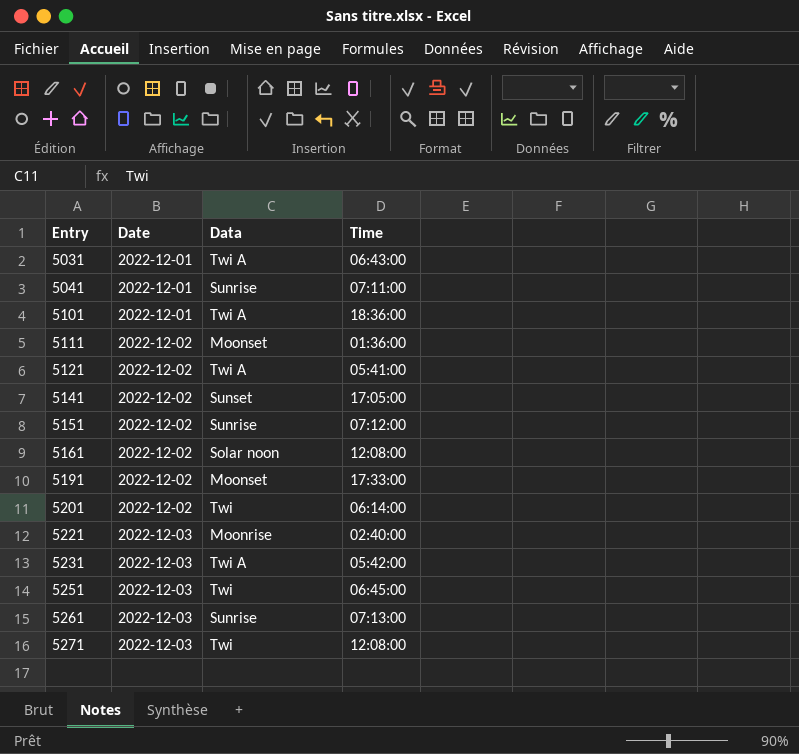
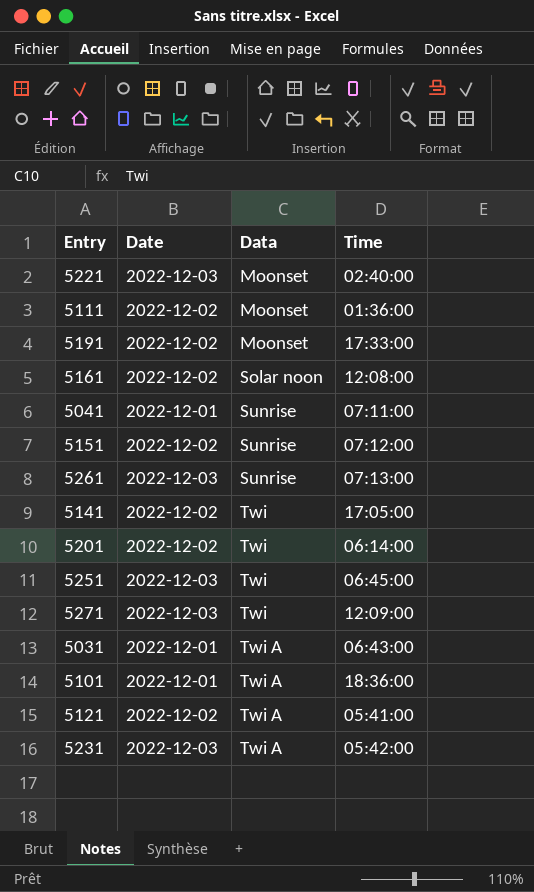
row order: Entry ascending -> Data ascending
5221 | Data: Moonrise -> Moonset
5141 | Data: Sunset -> Twi
5271 | Time: 12:08:00 -> 12:09:00

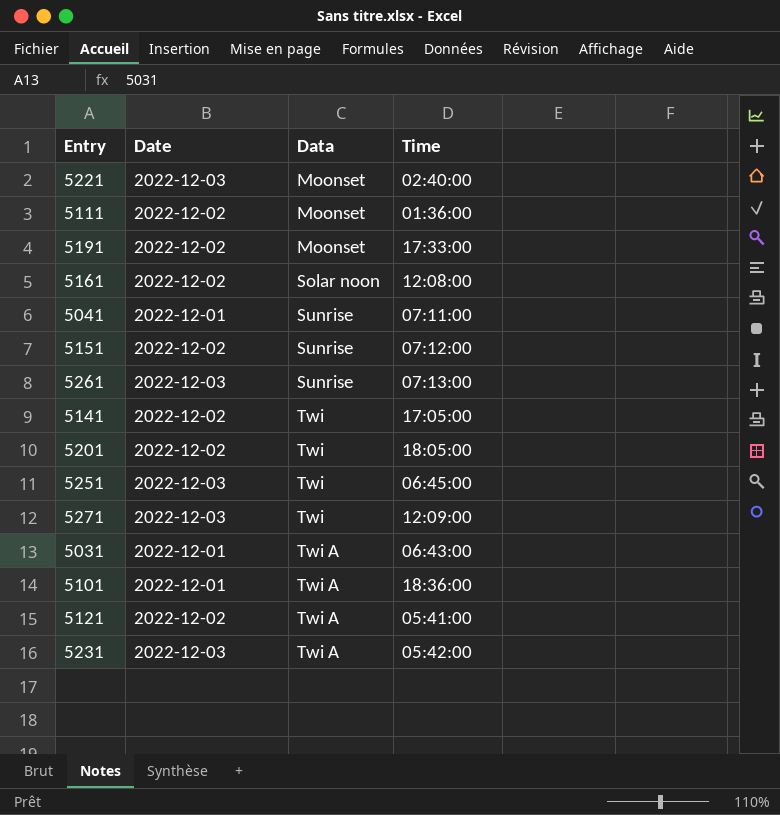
5201 | Time: 06:14:00 -> 18:05:00

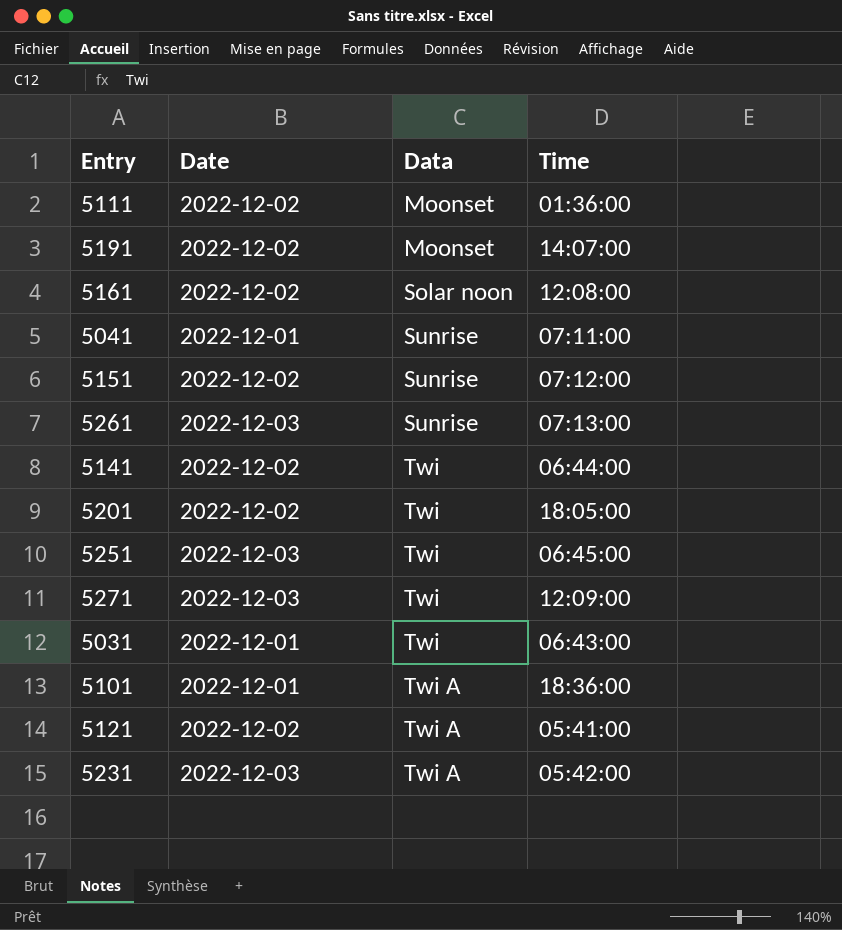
row 5221: 2022-12-03 | Moonset | 02:40:00 -> none
5191 | Time: 17:33:00 -> 14:07:00
5141 | Time: 17:05:00 -> 06:44:00
5031 | Data: Twi A -> Twi

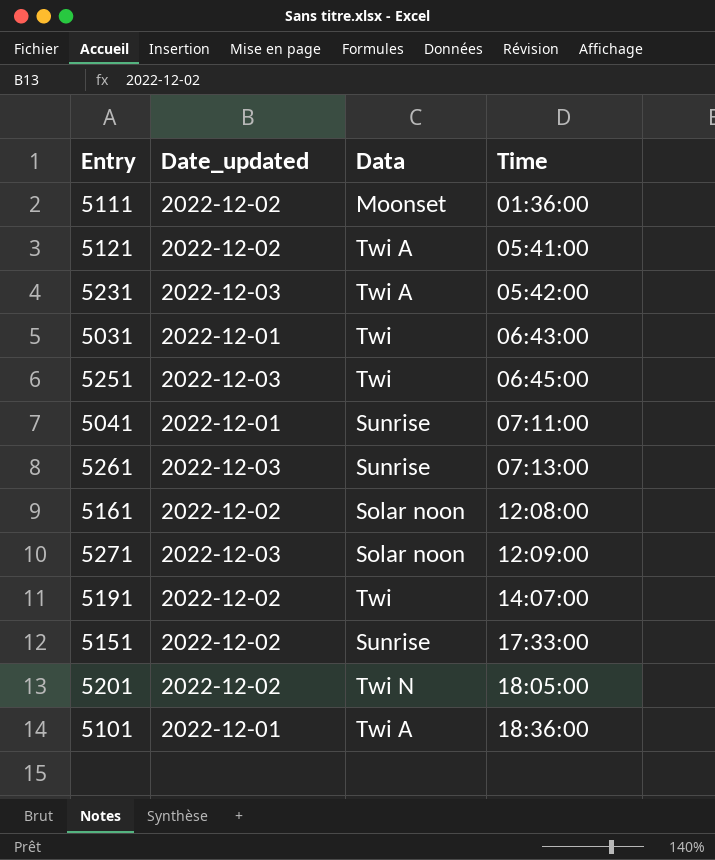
row order: Data ascending -> Time ascending
column name: Date -> Date_updated
row 5141: 2022-12-02 | Twi | 06:44:00 -> none
5271 | Data: Twi -> Solar noon
5191 | Data: Moonset -> Twi
5151 | Time: 07:12:00 -> 17:33:00
5201 | Data: Twi -> Twi N

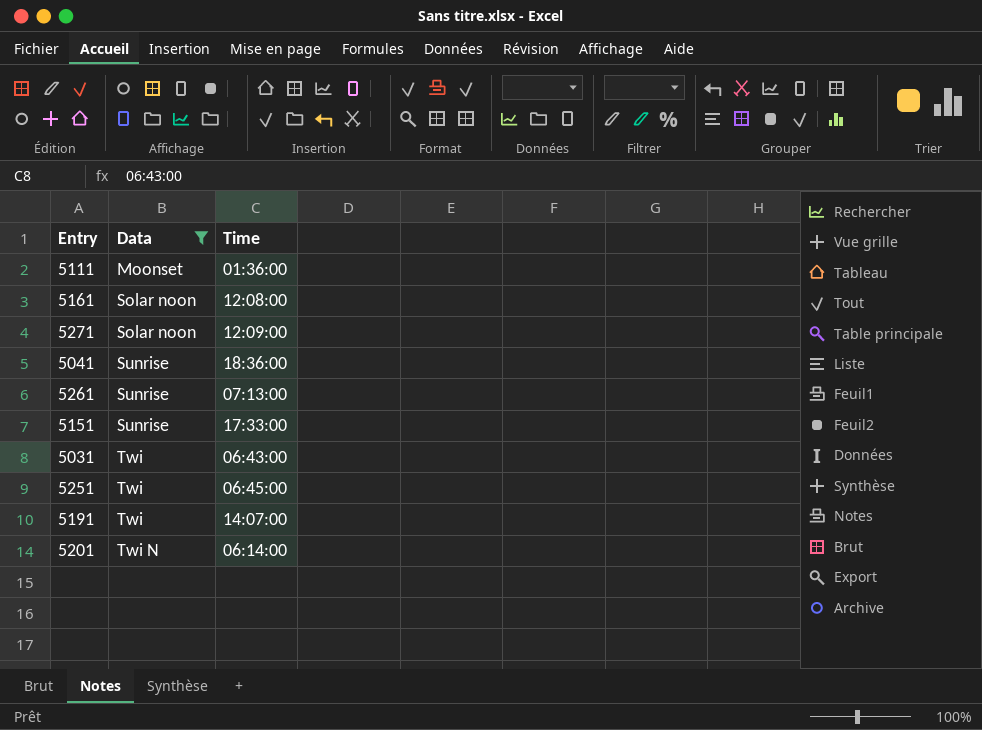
filter: none -> Data != Twi A
row order: Time ascending -> Data ascending
column Date_updated | position: 2 -> none
5041 | Time: 07:11:00 -> 18:36:00
5201 | Time: 18:05:00 -> 06:14:00

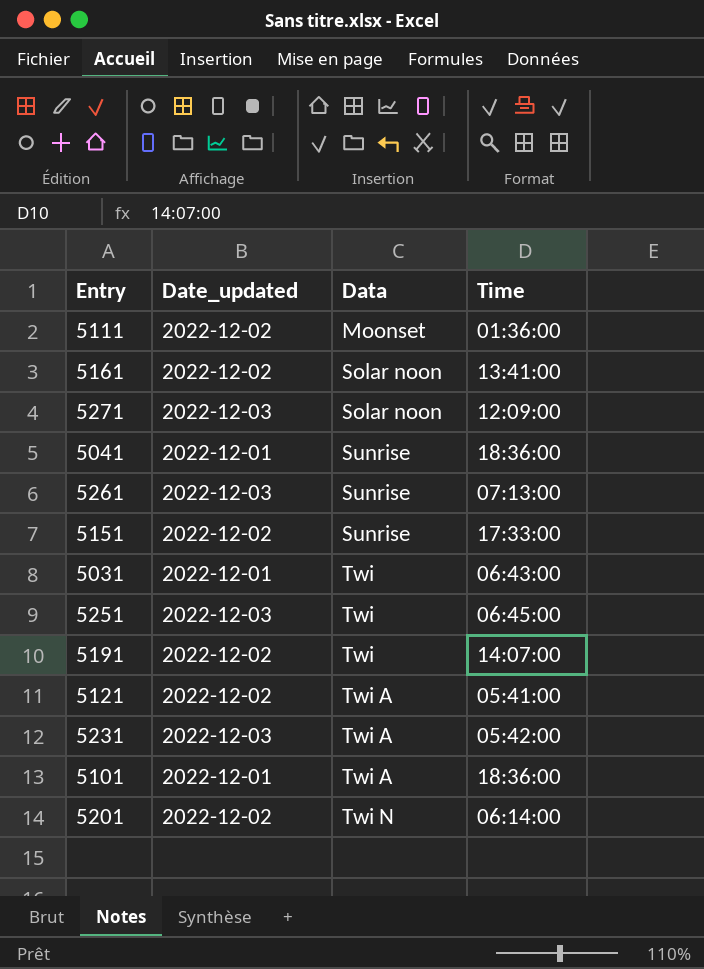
filter: Data != Twi A -> none
column Date_updated | position: none -> 2
5161 | Time: 12:08:00 -> 13:41:00

